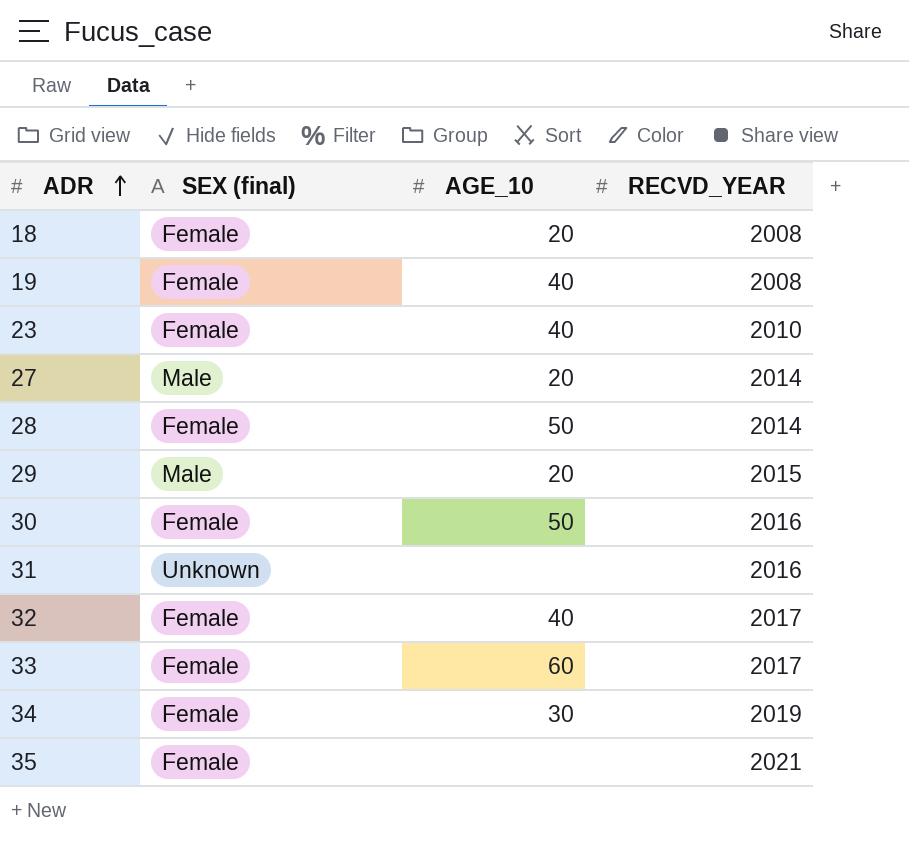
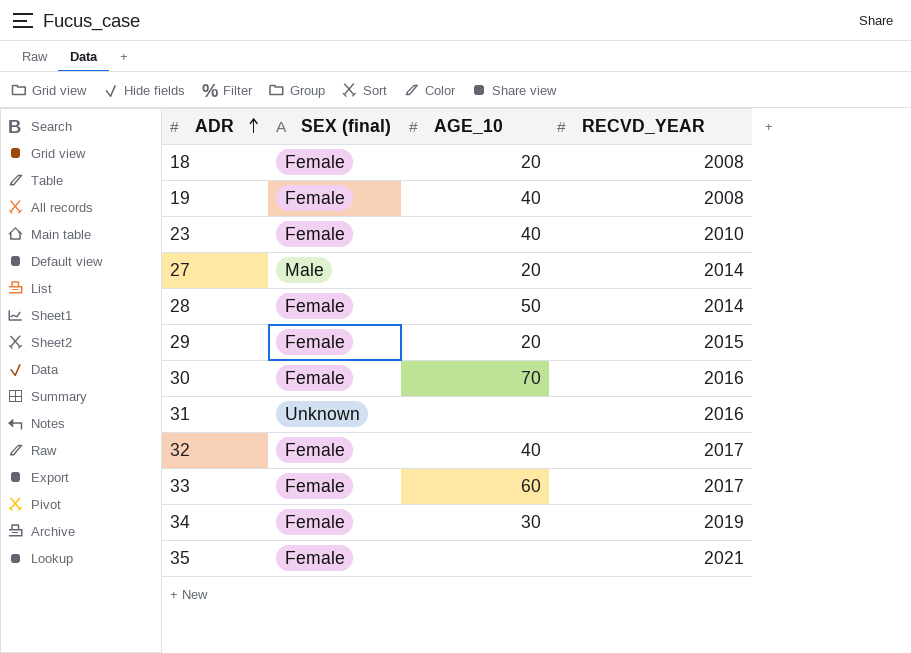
29 | SEX (final): Male -> Female
30 | AGE_10: 50 -> 70

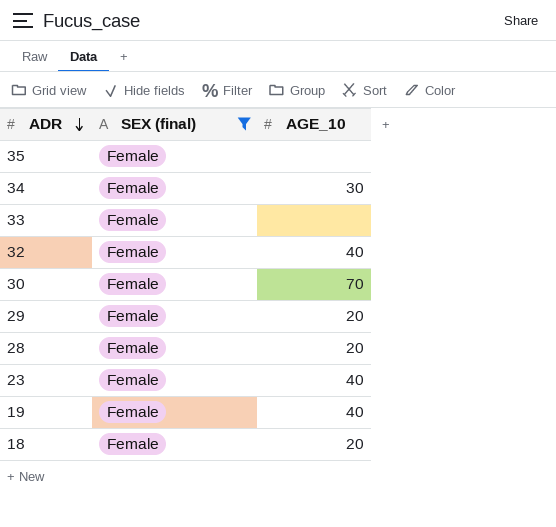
filter: none -> SEX (final) = Female
row order: ADR ascending -> ADR descending
column RECVD_YEAR | position: 4 -> none
33 | AGE_10: 60 -> none
28 | AGE_10: 50 -> 20

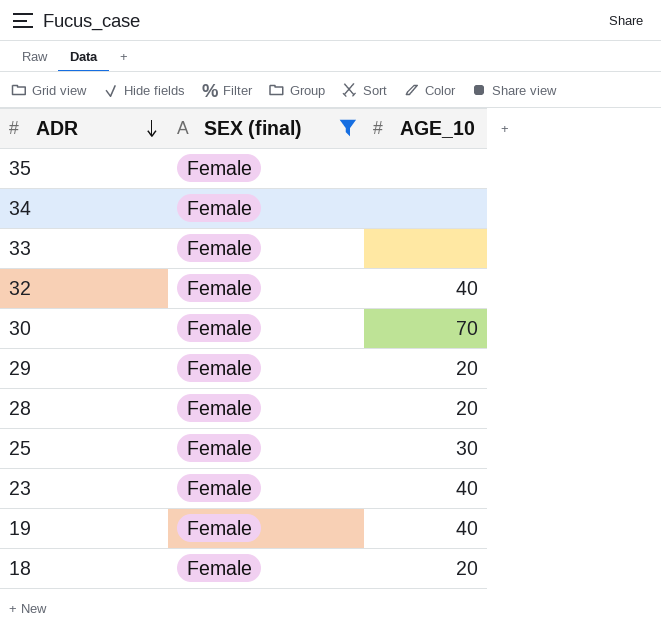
34 | AGE_10: 30 -> none
row 25: none -> Female | 30

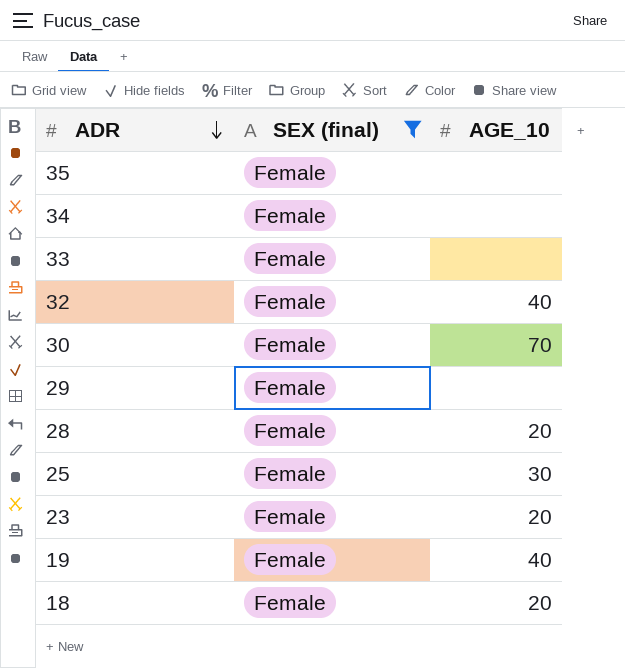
29 | AGE_10: 20 -> none
23 | AGE_10: 40 -> 20

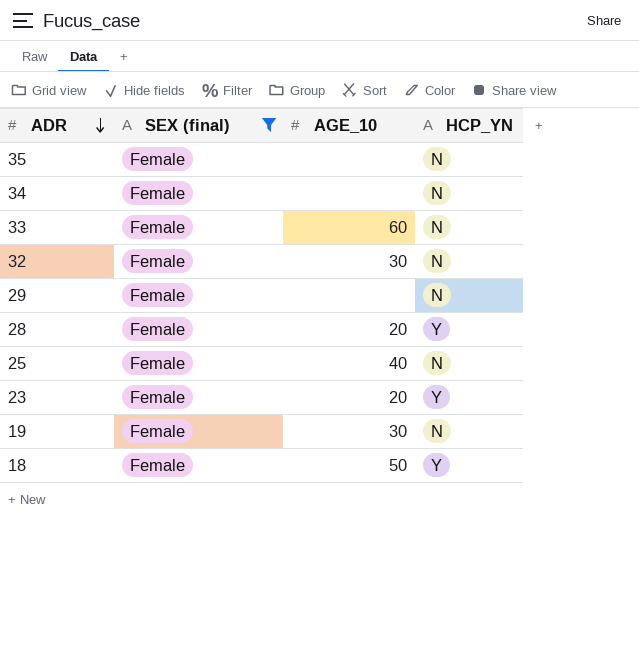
column HCP_YN | position: none -> 4
row 30: Female | 70 -> none
33 | AGE_10: none -> 60
32 | AGE_10: 40 -> 30
25 | AGE_10: 30 -> 40
19 | AGE_10: 40 -> 30
18 | AGE_10: 20 -> 50

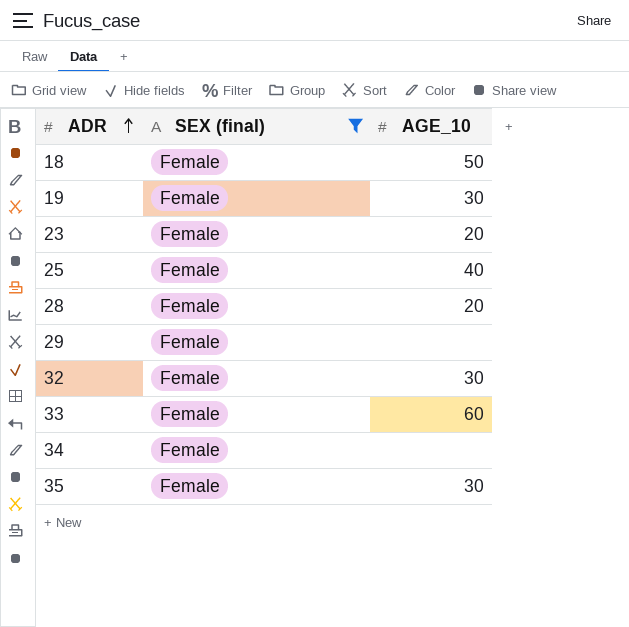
row order: ADR descending -> ADR ascending
column HCP_YN | position: 4 -> none
35 | AGE_10: none -> 30

